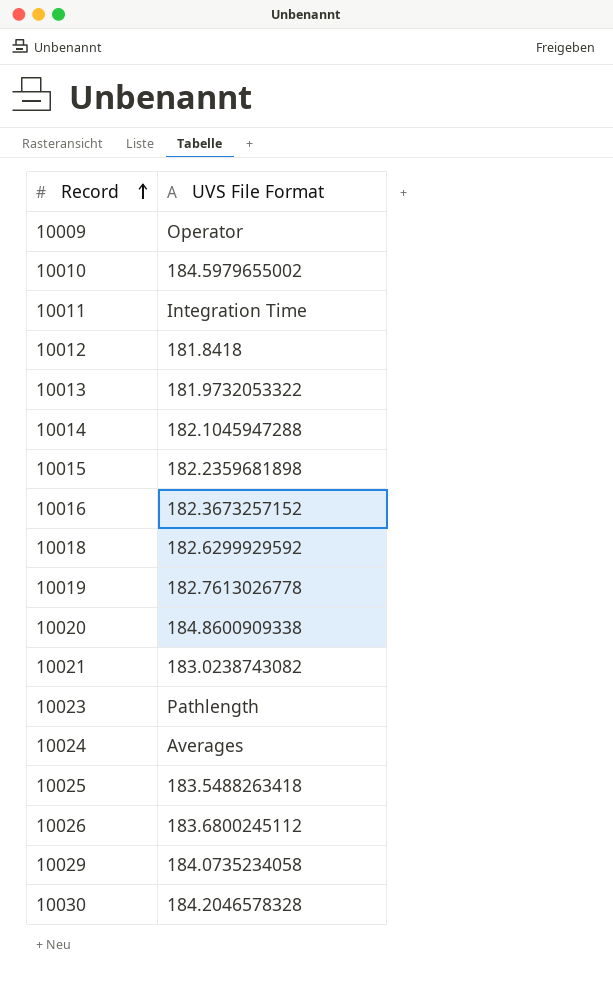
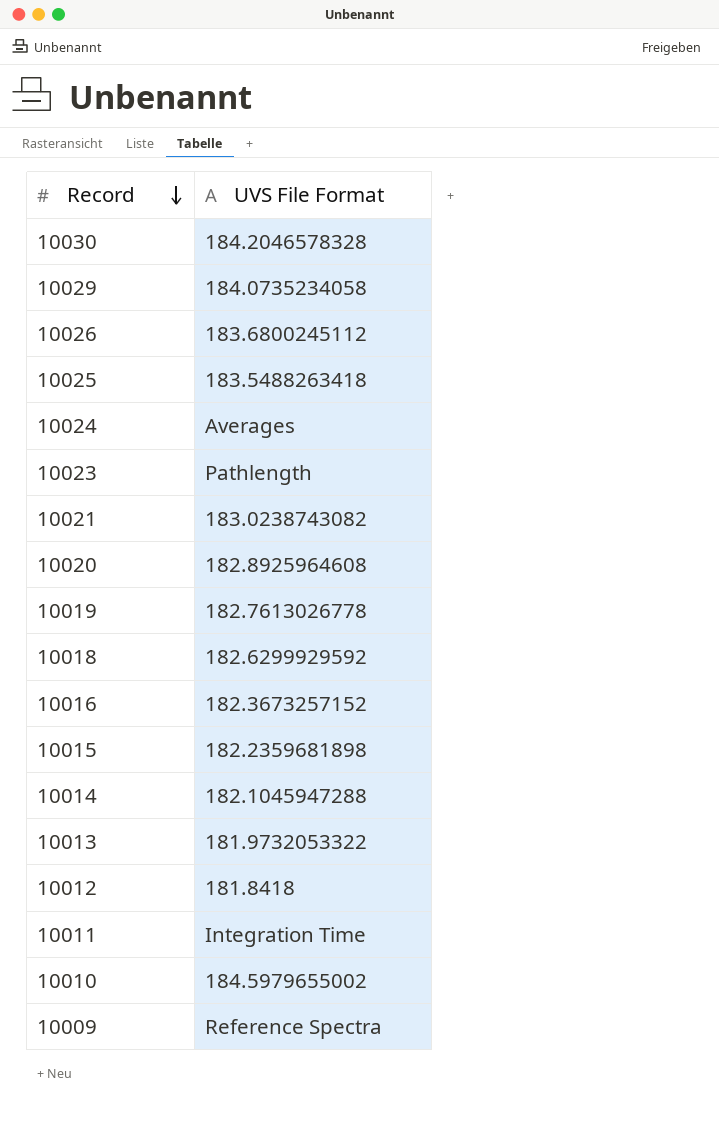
row order: Record ascending -> Record descending
10020 | UVS File Format: 184.8600909338 -> 182.8925964608
10009 | UVS File Format: Operator -> Reference Spectra

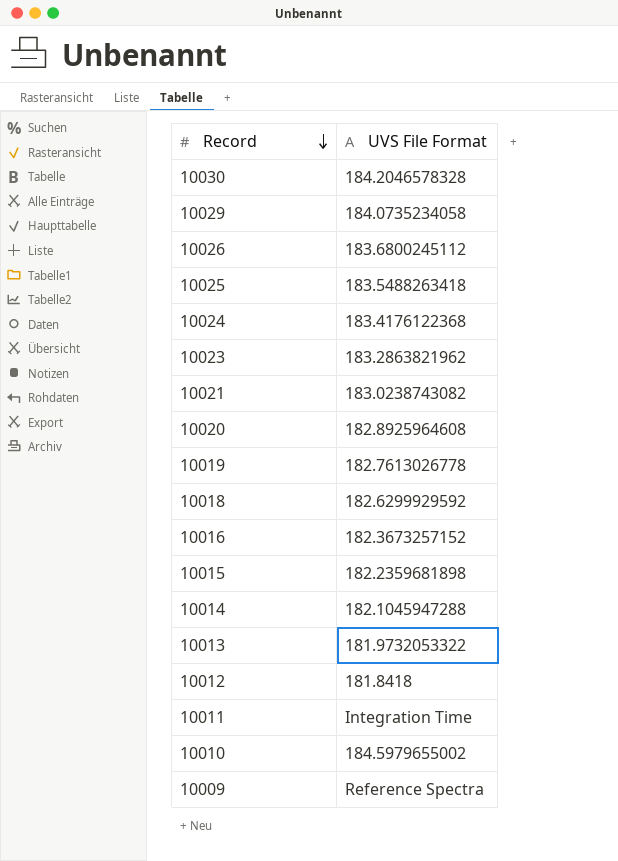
10024 | UVS File Format: Averages -> 183.4176122368
10023 | UVS File Format: Pathlength -> 183.2863821962

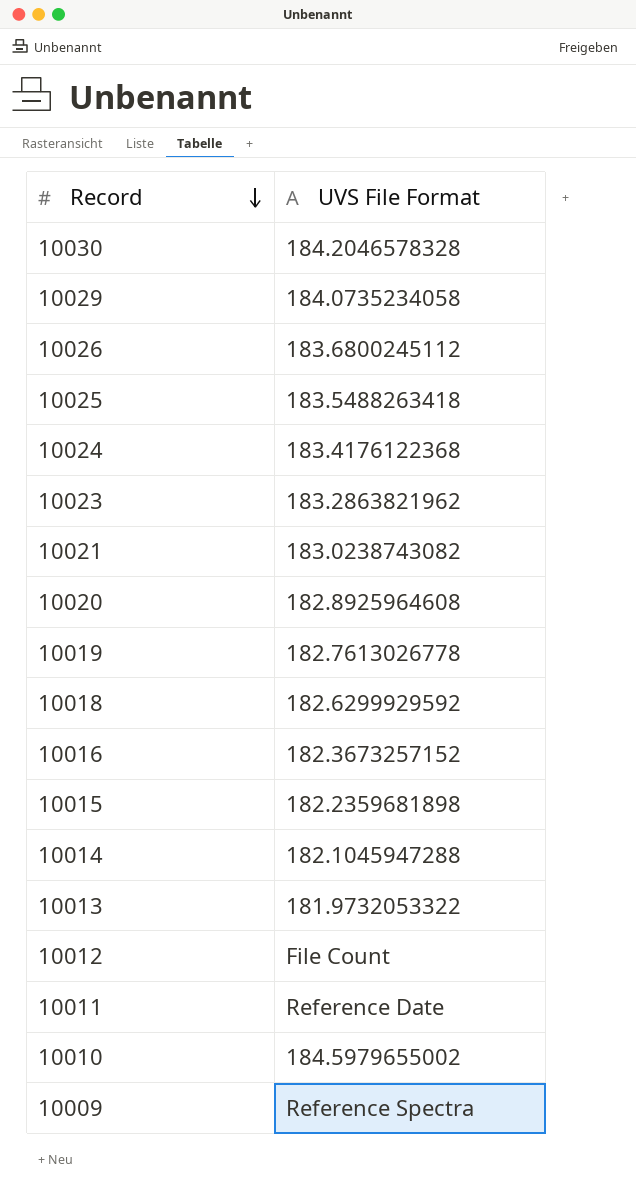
10012 | UVS File Format: 181.8418 -> File Count
10011 | UVS File Format: Integration Time -> Reference Date

